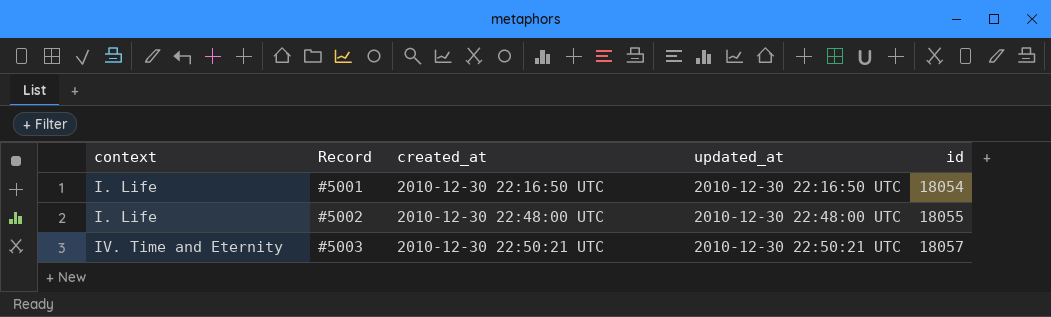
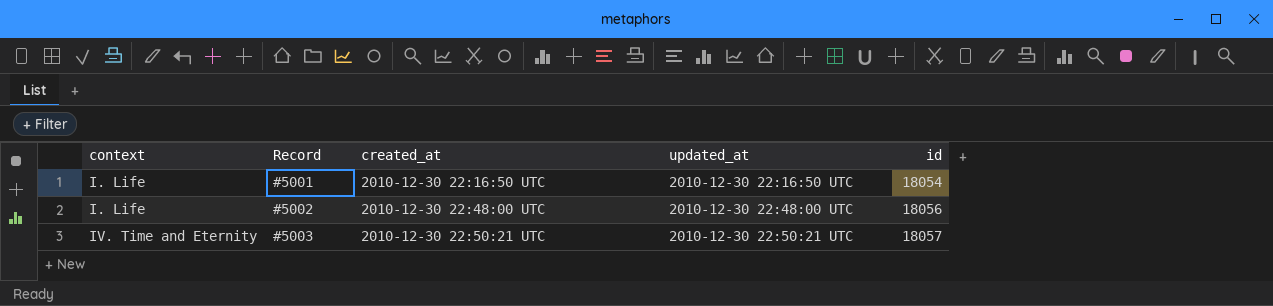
#5002 | id: 18055 -> 18056

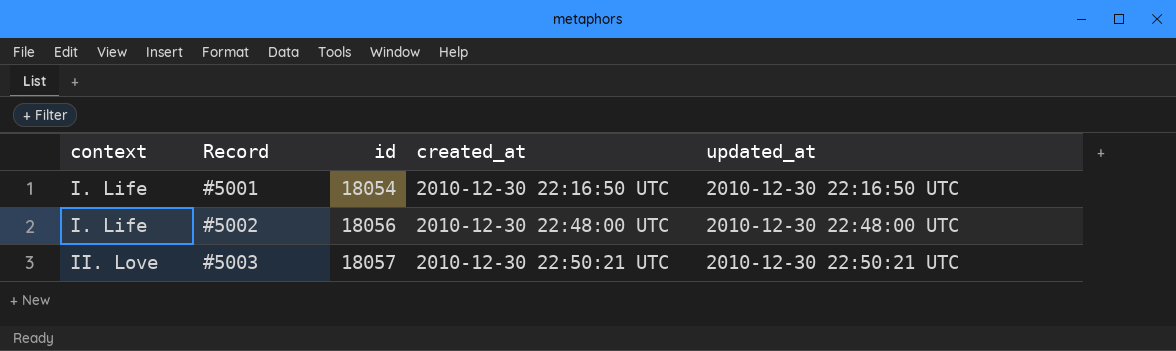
column id | position: 5 -> 3
#5003 | context: IV. Time and Eternity -> II. Love

